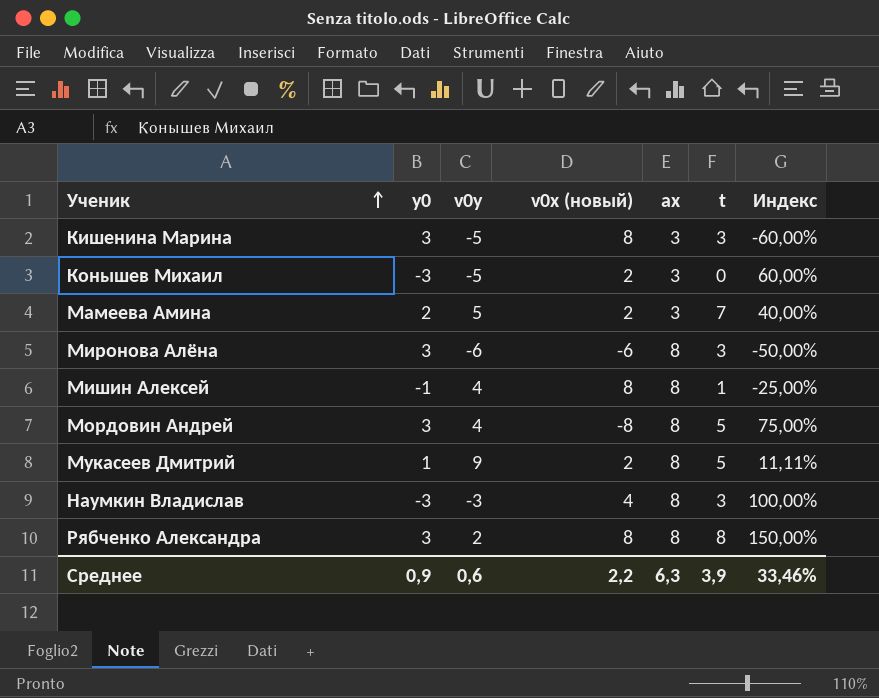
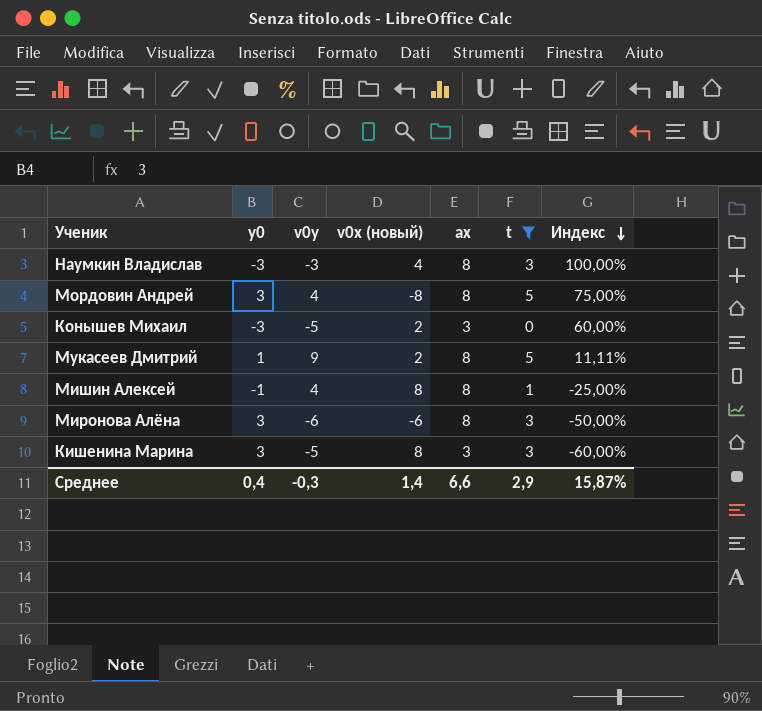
filter: none -> t <= 5
row order: Ученик ascending -> Индекс descending
Среднее | y0: 0,9 -> 0,4
Среднее | v0y: 0,6 -> -0,3
Среднее | v0x (новый): 2,2 -> 1,4
Среднее | ax: 6,3 -> 6,6
Среднее | t: 3,9 -> 2,9
Среднее | Индекс: 33,46% -> 15,87%

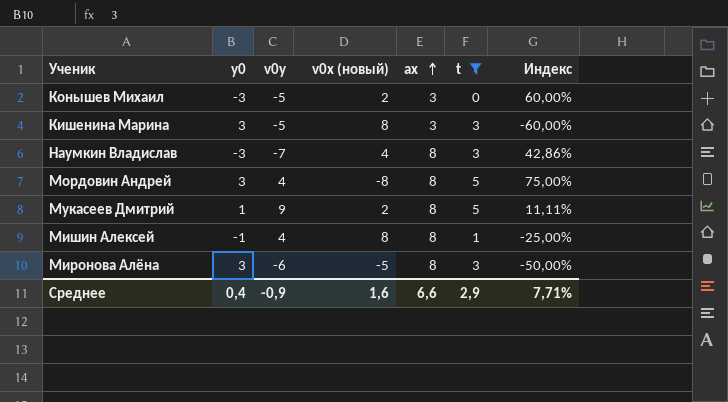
row order: Индекс descending -> ax ascending
Наумкин Владислав | v0y: -3 -> -7
Наумкин Владислав | Индекс: 100,00% -> 42,86%
Миронова Алёна | v0x (новый): -6 -> -5
Среднее | v0y: -0,3 -> -0,9
Среднее | v0x (новый): 1,4 -> 1,6
Среднее | Индекс: 15,87% -> 7,71%

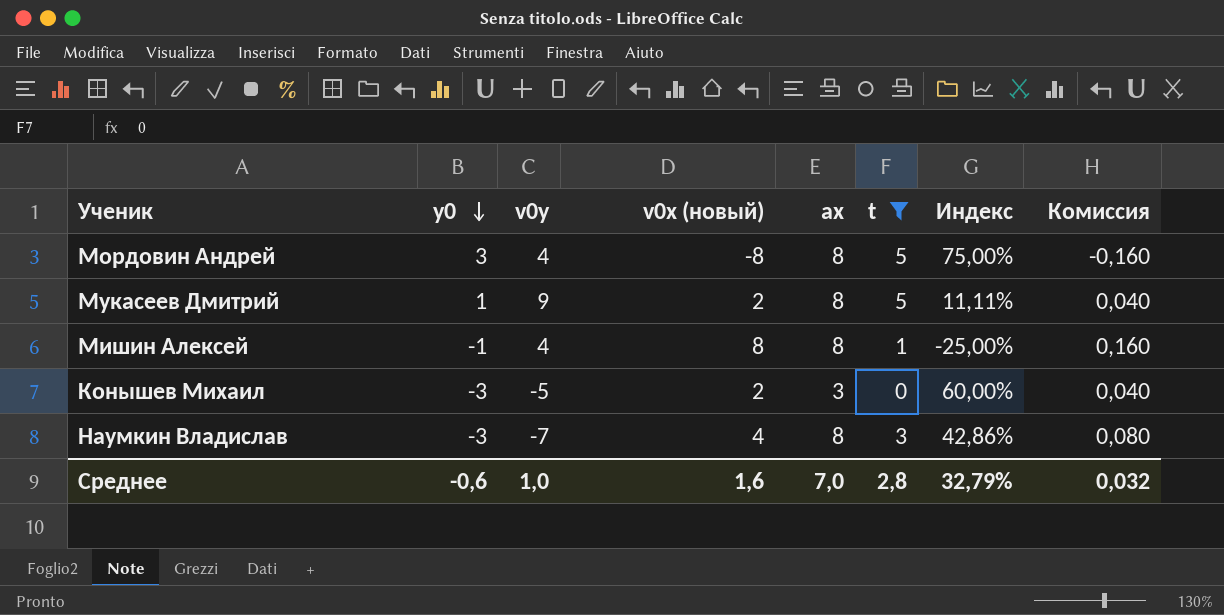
row order: ax ascending -> y0 descending
column Комиссия | formula: none -> [v0x (новый)] * 0,02
row Кишенина Марина: 3 | -5 | 8 | 3 | 3 | -60,00% -> none
row Миронова Алёна: 3 | -6 | -5 | 8 | 3 | -50,00% -> none
Среднее | y0: 0,4 -> -0,6
Среднее | v0y: -0,9 -> 1,0
Среднее | ax: 6,6 -> 7,0
Среднее | t: 2,9 -> 2,8
Среднее | Индекс: 7,71% -> 32,79%

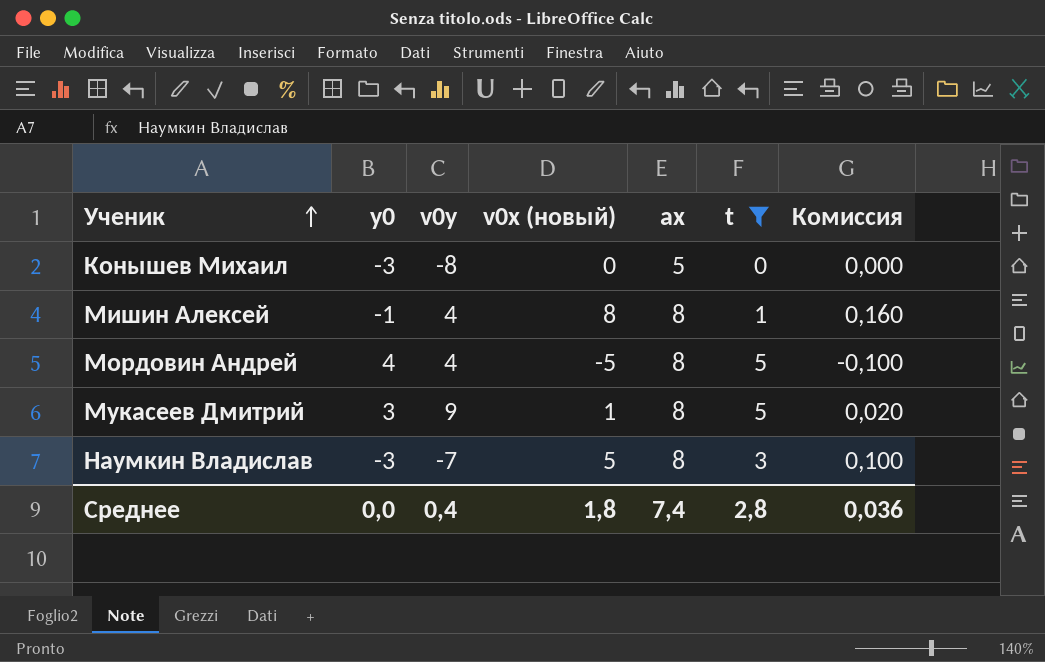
row order: y0 descending -> Ученик ascending
column Индекс | formula: [y0] / [v0y] -> none
Конышев Михаил | v0y: -5 -> -8
Конышев Михаил | v0x (новый): 2 -> 0
Конышев Михаил | ax: 3 -> 5
Конышев Михаил | Комиссия: 0,040 -> 0,000
Мордовин Андрей | y0: 3 -> 4
Мордовин Андрей | v0x (новый): -8 -> -5
Мордовин Андрей | Комиссия: -0,160 -> -0,100
Мукасеев Дмитрий | y0: 1 -> 3
Мукасеев Дмитрий | v0x (новый): 2 -> 1
Мукасеев Дмитрий | Комиссия: 0,040 -> 0,020
Наумкин Владислав | v0x (новый): 4 -> 5
Наумкин Владислав | Комиссия: 0,080 -> 0,100
Среднее | y0: -0,6 -> 0,0
Среднее | v0y: 1,0 -> 0,4
Среднее | v0x (новый): 1,6 -> 1,8
Среднее | ax: 7,0 -> 7,4
Среднее | Комиссия: 0,032 -> 0,036

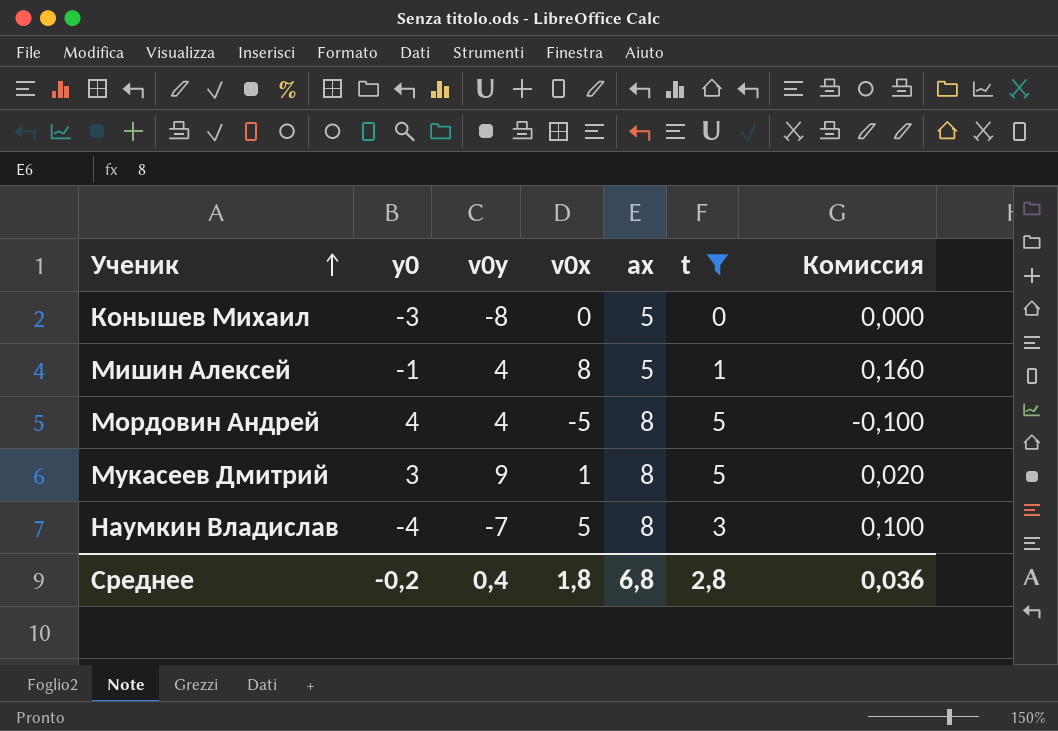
column name: v0x (новый) -> v0x
Мишин Алексей | ax: 8 -> 5
Наумкин Владислав | y0: -3 -> -4
Среднее | y0: 0,0 -> -0,2
Среднее | ax: 7,4 -> 6,8

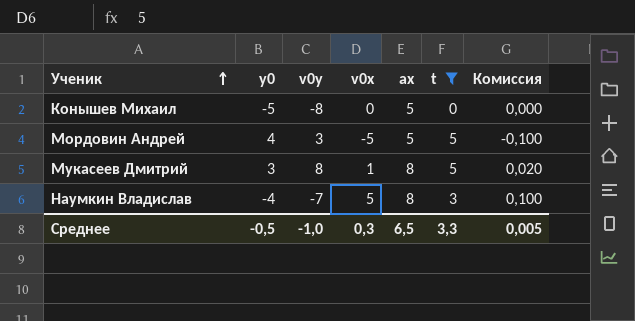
row Мишин Алексей: -1 | 4 | 8 | 5 | 1 | 0,160 -> none
Конышев Михаил | y0: -3 -> -5
Мордовин Андрей | v0y: 4 -> 3
Мордовин Андрей | ax: 8 -> 5
Мукасеев Дмитрий | v0y: 9 -> 8
Среднее | y0: -0,2 -> -0,5
Среднее | v0y: 0,4 -> -1,0
Среднее | v0x: 1,8 -> 0,3
Среднее | ax: 6,8 -> 6,5
Среднее | t: 2,8 -> 3,3
Среднее | Комиссия: 0,036 -> 0,005

